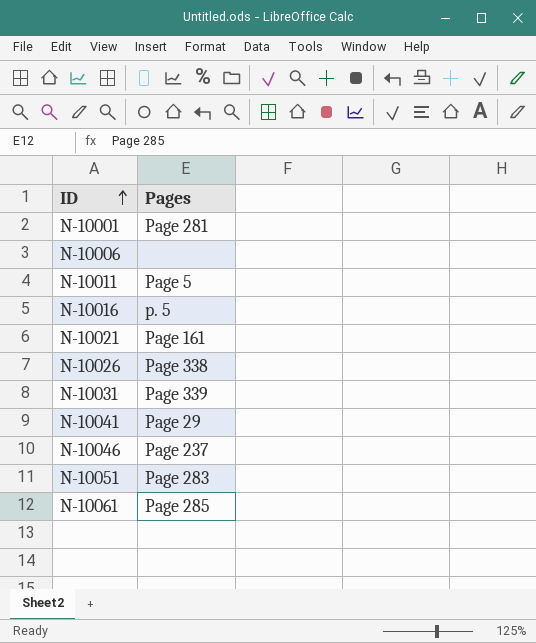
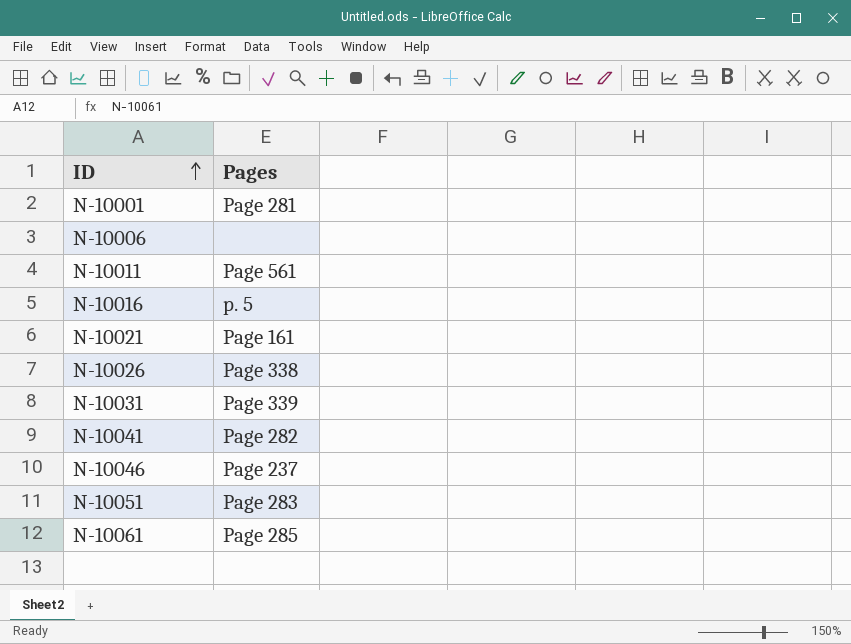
N-10011 | Pages: Page 5 -> Page 561
N-10041 | Pages: Page 29 -> Page 282

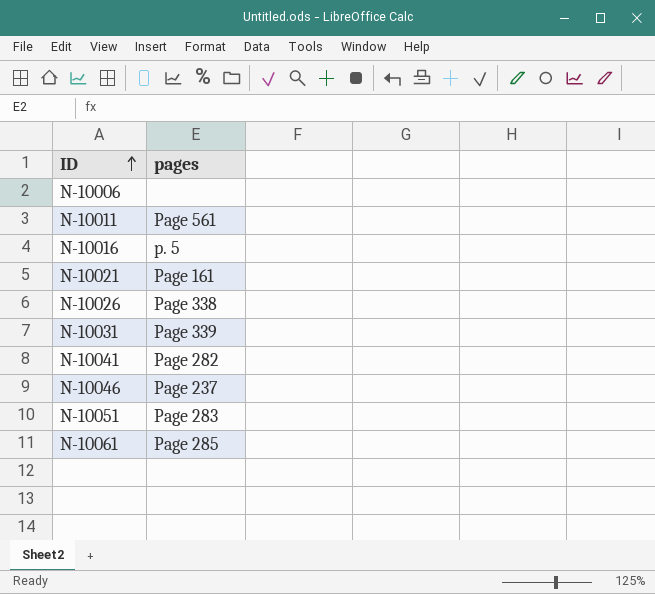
column name: Pages -> pages
row N-10001: Page 281 -> none

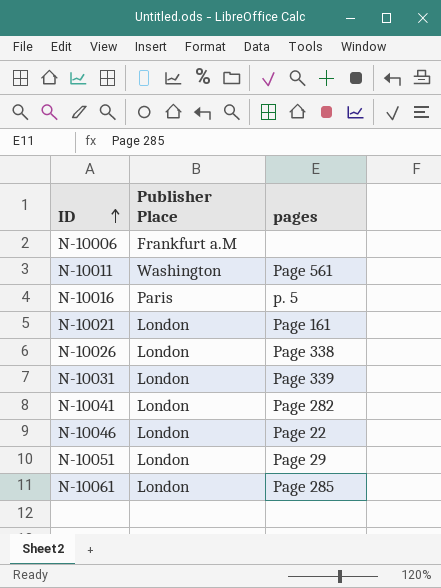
column Publisher Place | position: none -> 2
N-10046 | pages: Page 237 -> Page 22
N-10051 | pages: Page 283 -> Page 29

